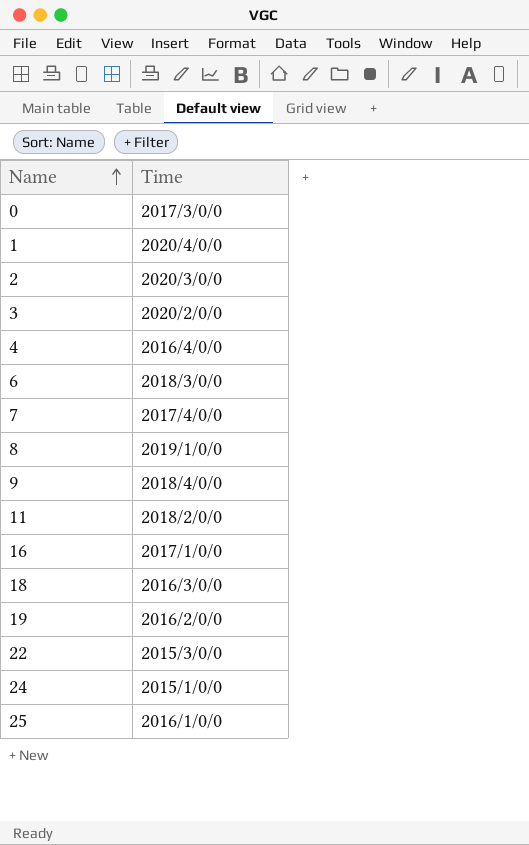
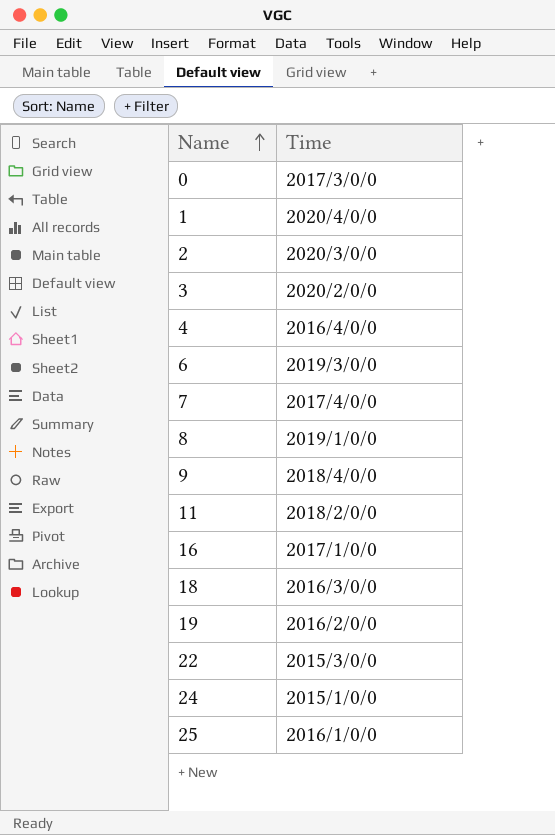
6 | Time: 2018/3/0/0 -> 2019/3/0/0

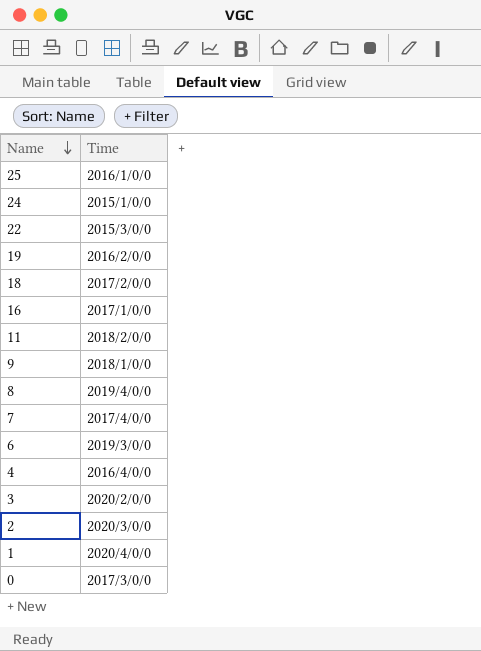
row order: Name ascending -> Name descending
18 | Time: 2016/3/0/0 -> 2017/2/0/0
9 | Time: 2018/4/0/0 -> 2018/1/0/0
8 | Time: 2019/1/0/0 -> 2019/4/0/0

